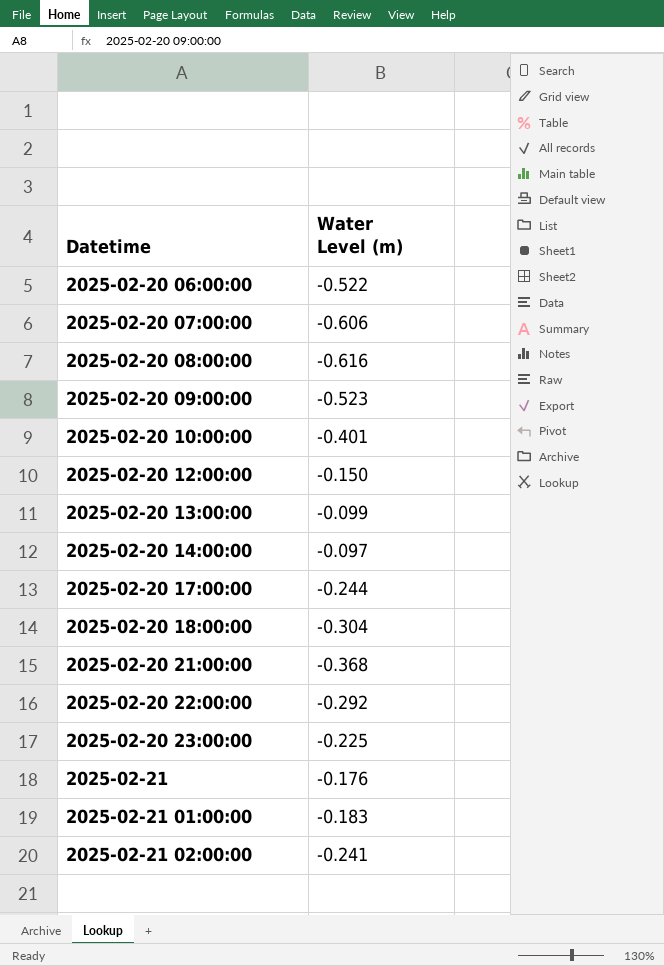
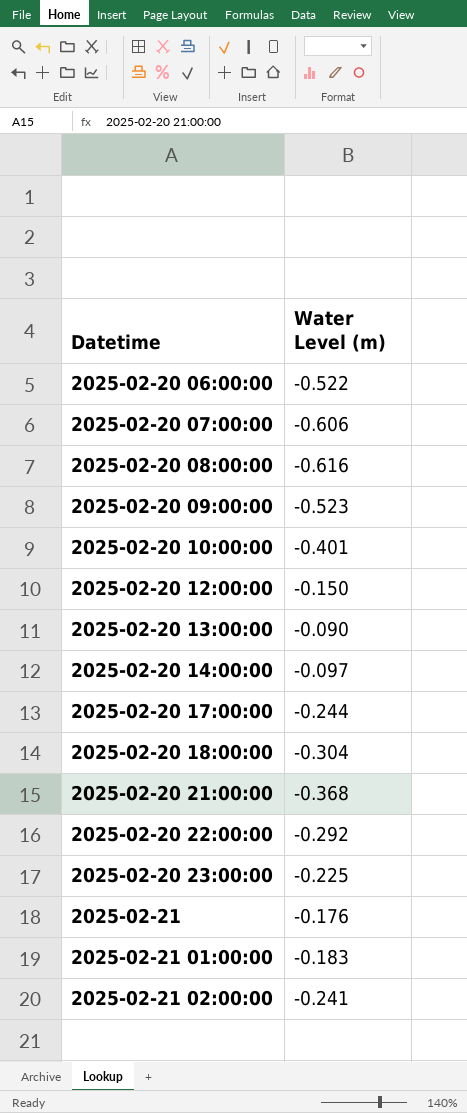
2025-02-20 13:00:00 | Water Level (m): -0.099 -> -0.090

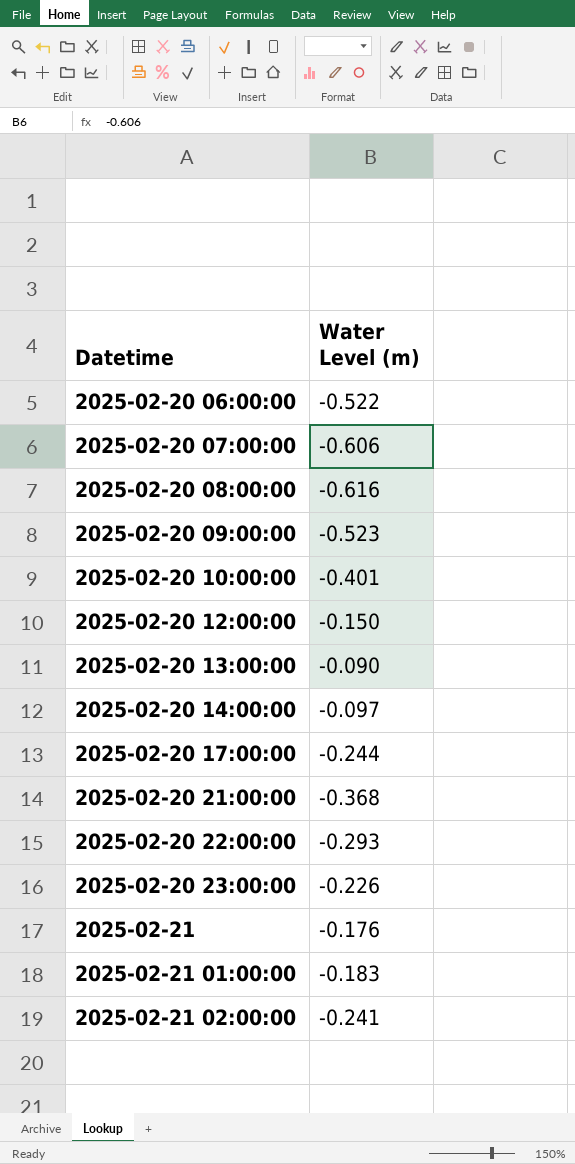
row 2025-02-20 18:00:00: -0.304 -> none
2025-02-20 22:00:00 | Water Level (m): -0.292 -> -0.293
2025-02-20 23:00:00 | Water Level (m): -0.225 -> -0.226

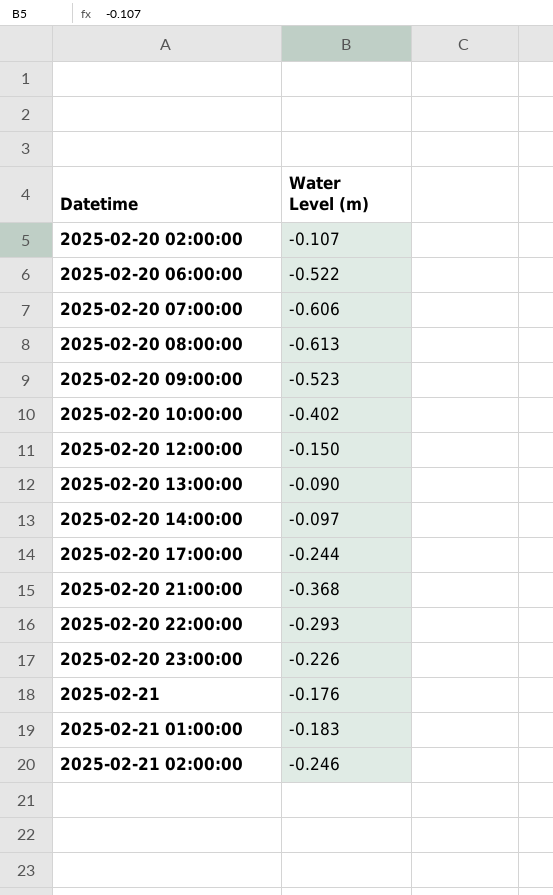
row 2025-02-20 02:00:00: none -> -0.107
2025-02-20 08:00:00 | Water Level (m): -0.616 -> -0.613
2025-02-20 10:00:00 | Water Level (m): -0.401 -> -0.402
2025-02-21 02:00:00 | Water Level (m): -0.241 -> -0.246

